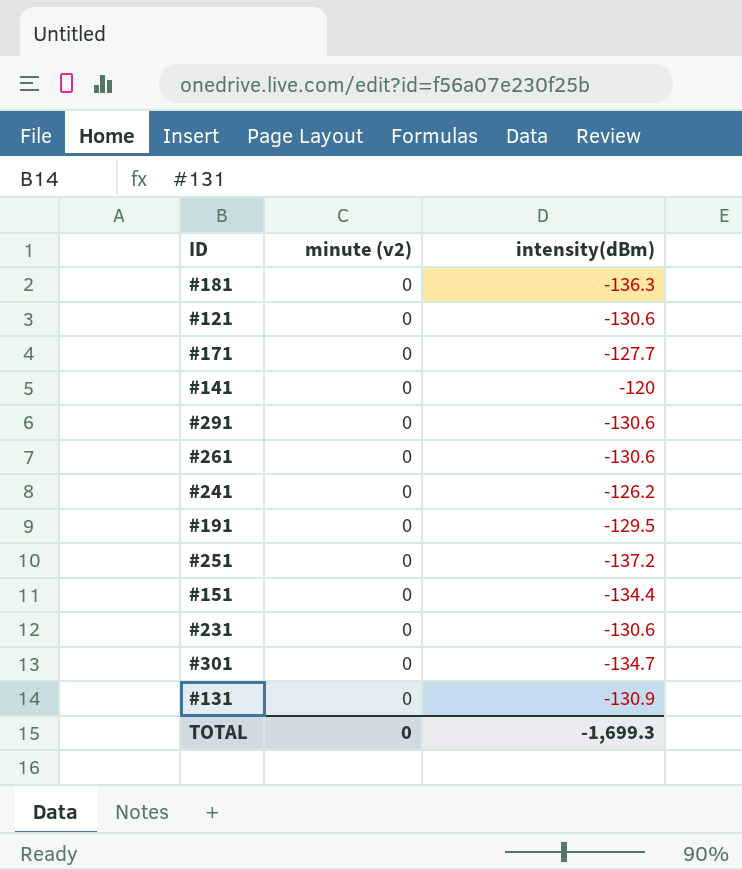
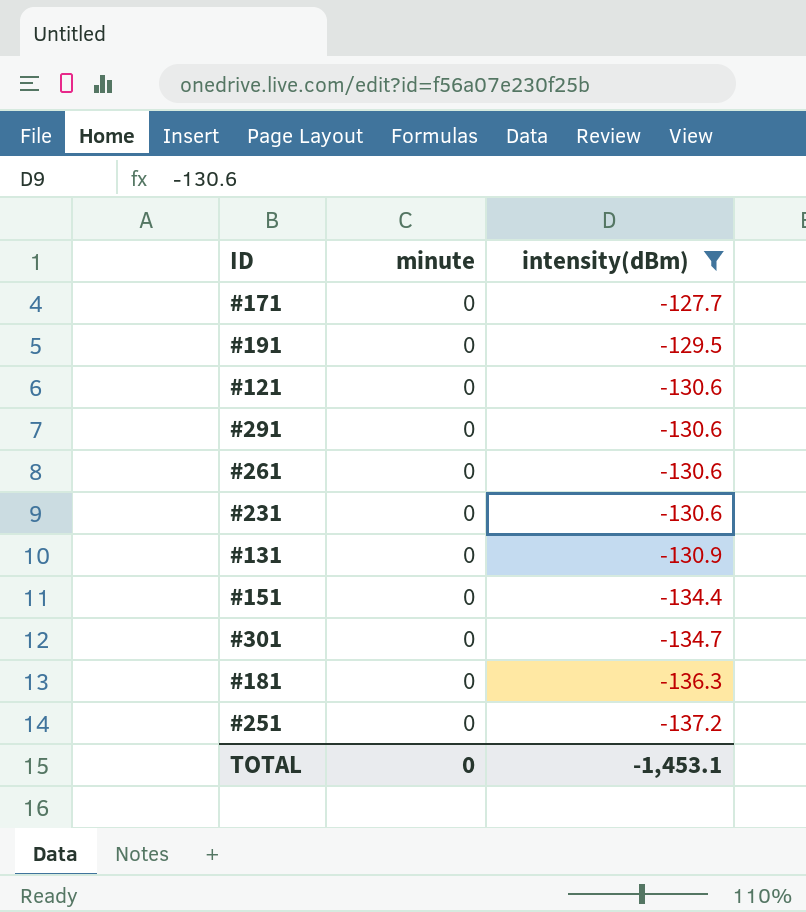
filter: none -> intensity(dBm) <= -127.7
row order: none -> intensity(dBm) descending
column name: minute (v2) -> minute
TOTAL | intensity(dBm): -1,699.3 -> -1,453.1

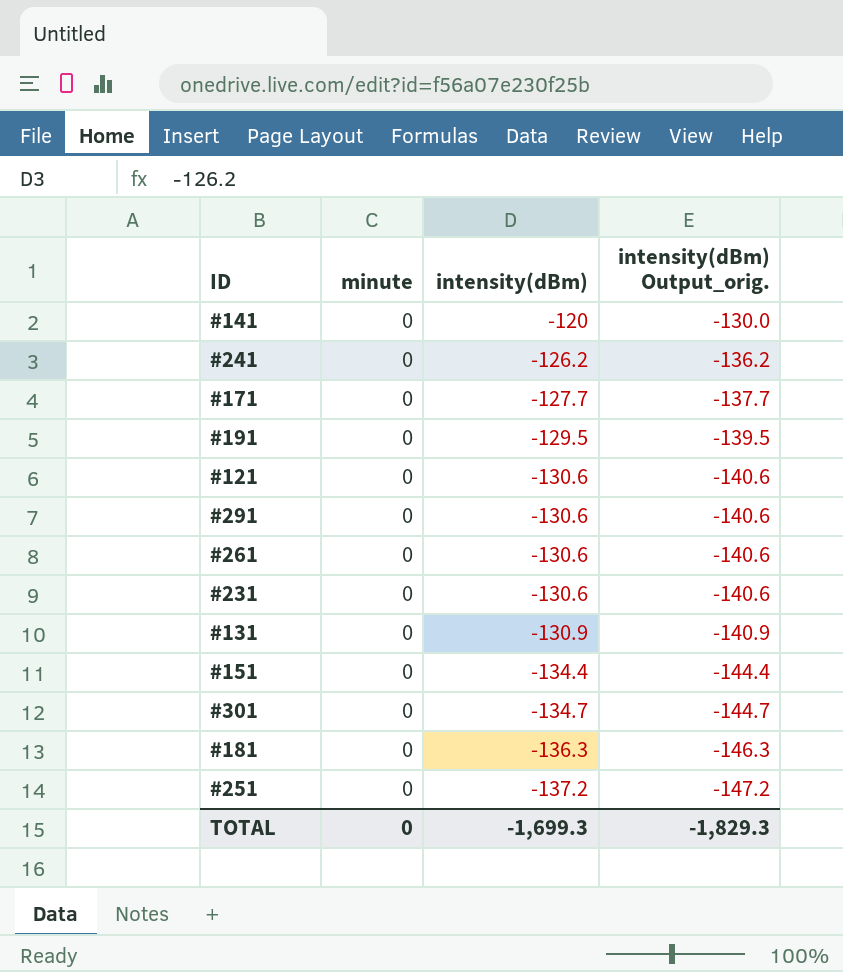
filter: intensity(dBm) <= -127.7 -> none
column intensity(dBm) Output_orig. | formula: none -> [intensity(dBm)] - 10
TOTAL | intensity(dBm): -1,453.1 -> -1,699.3

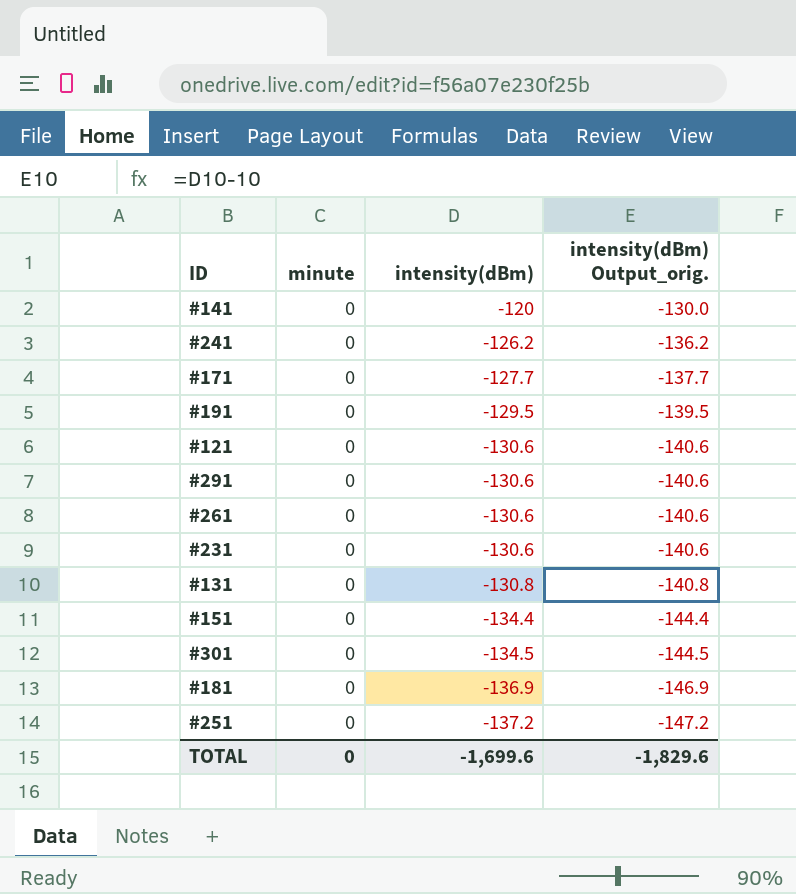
#131 | intensity(dBm): -130.9 -> -130.8
#131 | intensity(dBm) Output_orig.: -140.9 -> -140.8
#301 | intensity(dBm): -134.7 -> -134.5
#301 | intensity(dBm) Output_orig.: -144.7 -> -144.5
#181 | intensity(dBm): -136.3 -> -136.9
#181 | intensity(dBm) Output_orig.: -146.3 -> -146.9
TOTAL | intensity(dBm): -1,699.3 -> -1,699.6
TOTAL | intensity(dBm) Output_orig.: -1,829.3 -> -1,829.6

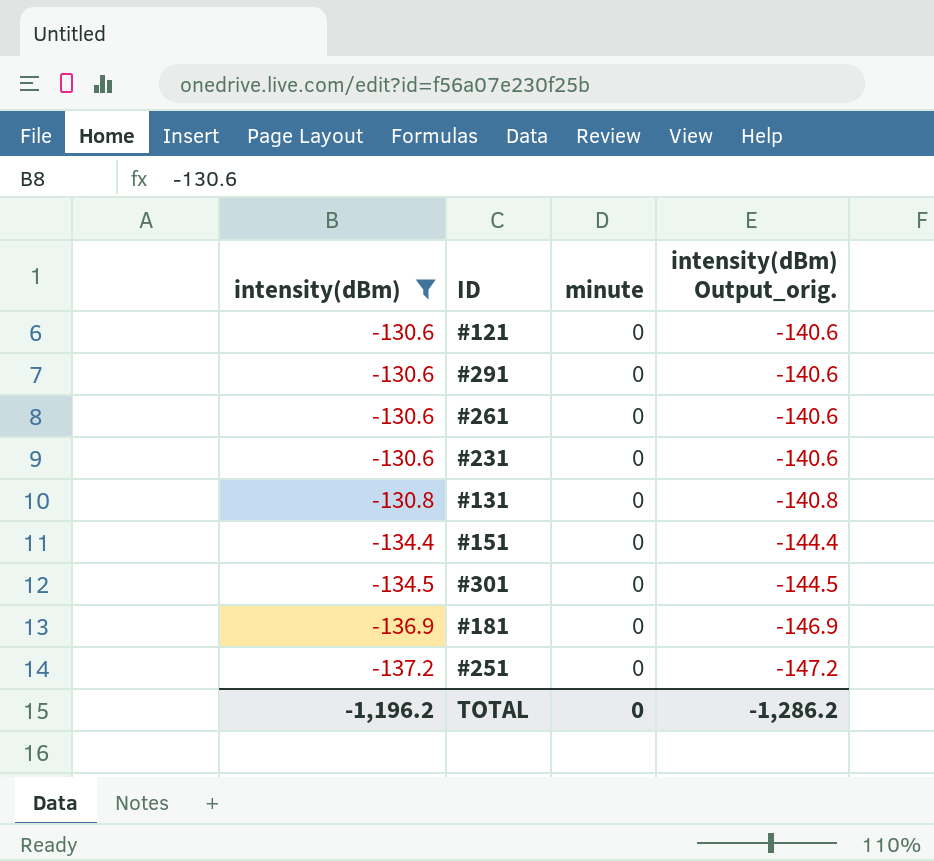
filter: none -> intensity(dBm) <= -130.6
column intensity(dBm) | position: 3 -> 1
TOTAL | intensity(dBm): -1,699.6 -> -1,196.2
TOTAL | intensity(dBm) Output_orig.: -1,829.6 -> -1,286.2

